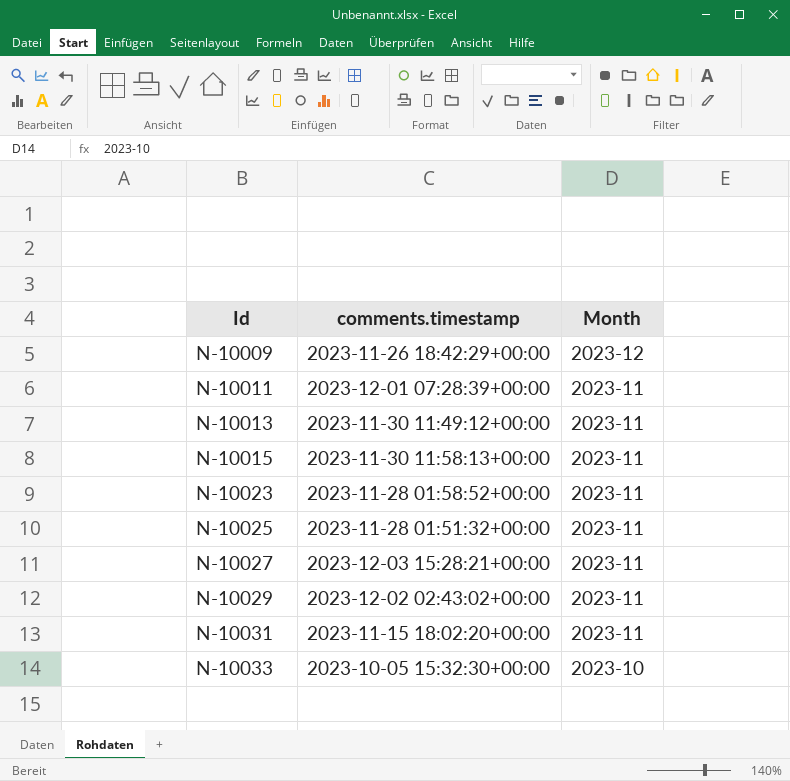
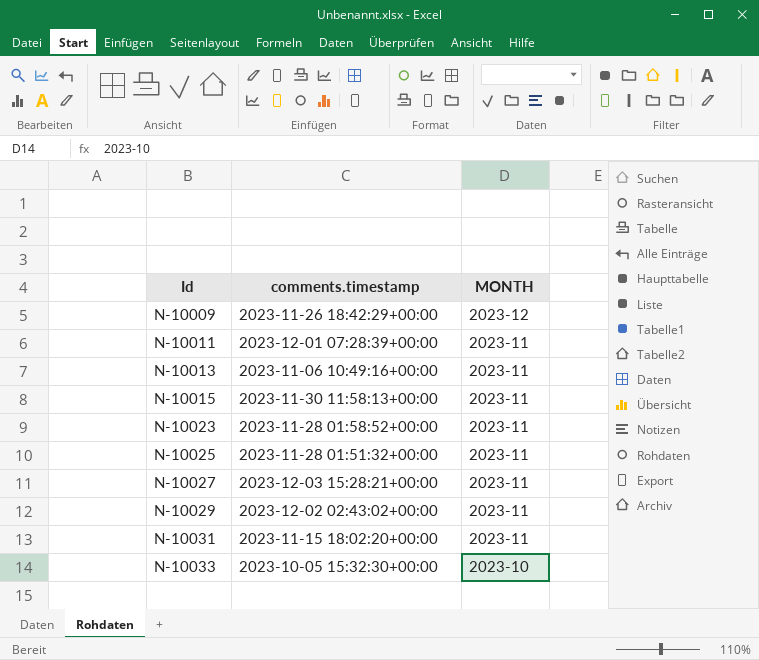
column name: Month -> MONTH
N-10013 | comments.timestamp: 2023-11-30 11:49:12+00:00 -> 2023-11-06 10:49:16+00:00

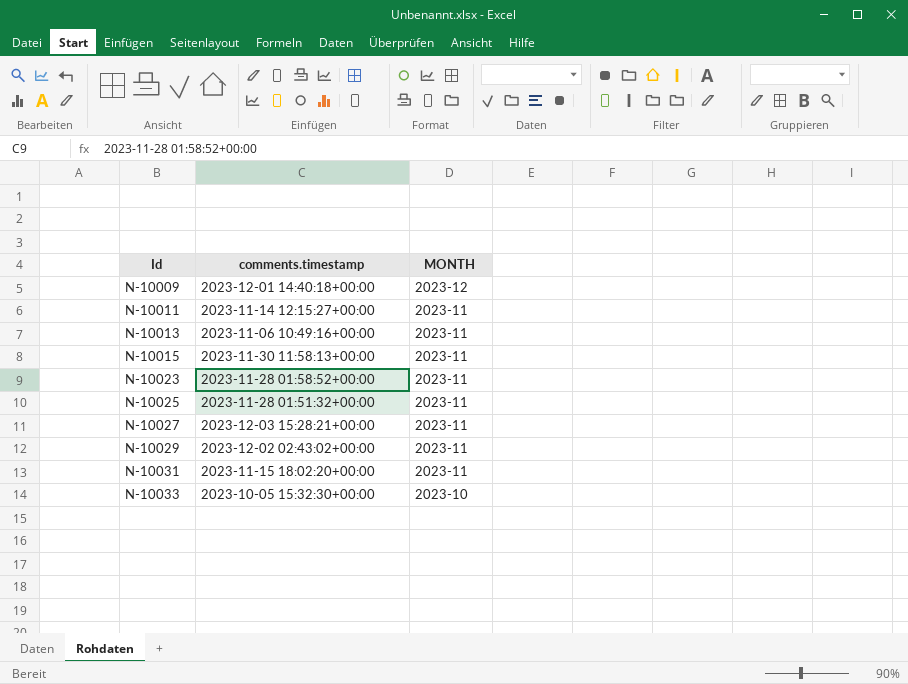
N-10009 | comments.timestamp: 2023-11-26 18:42:29+00:00 -> 2023-12-01 14:40:18+00:00
N-10011 | comments.timestamp: 2023-12-01 07:28:39+00:00 -> 2023-11-14 12:15:27+00:00

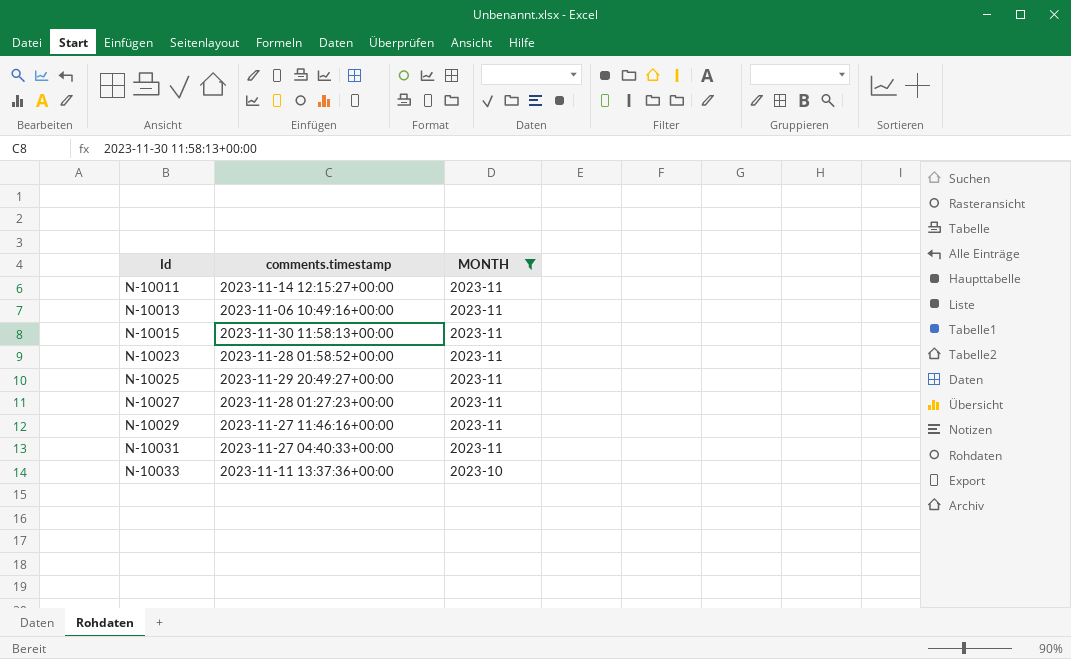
filter: none -> MONTH != 2023-12
N-10025 | comments.timestamp: 2023-11-28 01:51:32+00:00 -> 2023-11-29 20:49:27+00:00
N-10027 | comments.timestamp: 2023-12-03 15:28:21+00:00 -> 2023-11-28 01:27:23+00:00
N-10029 | comments.timestamp: 2023-12-02 02:43:02+00:00 -> 2023-11-27 11:46:16+00:00
N-10031 | comments.timestamp: 2023-11-15 18:02:20+00:00 -> 2023-11-27 04:40:33+00:00
N-10033 | comments.timestamp: 2023-10-05 15:32:30+00:00 -> 2023-11-11 13:37:36+00:00

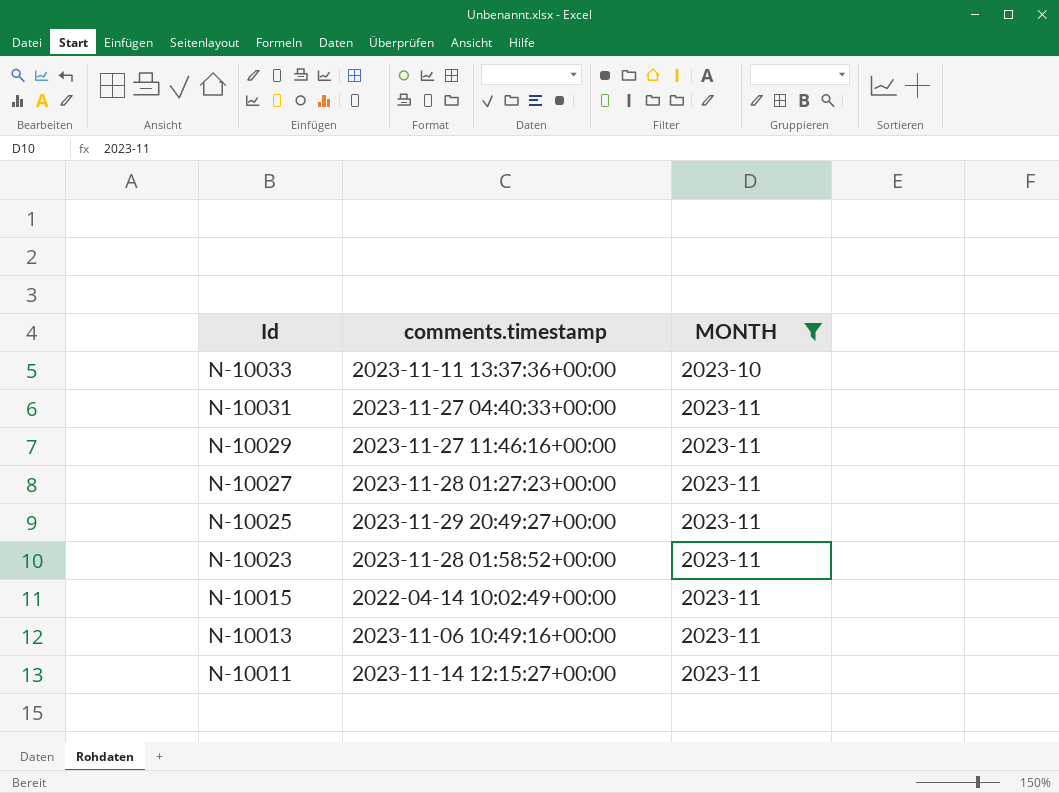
row order: Id ascending -> Id descending
N-10015 | comments.timestamp: 2023-11-30 11:58:13+00:00 -> 2022-04-14 10:02:49+00:00

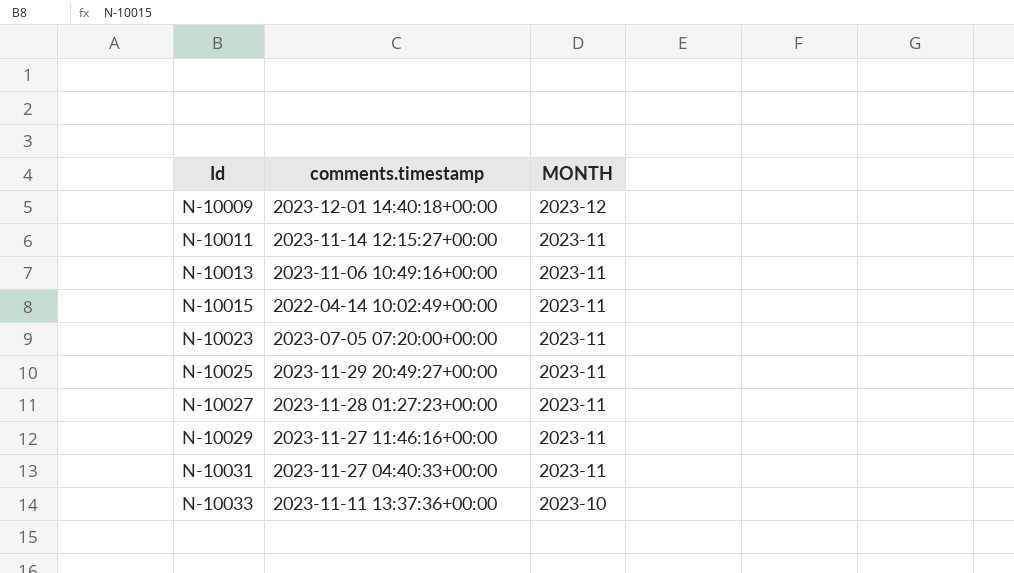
filter: MONTH != 2023-12 -> none
row order: Id descending -> Id ascending
N-10023 | comments.timestamp: 2023-11-28 01:58:52+00:00 -> 2023-07-05 07:20:00+00:00

